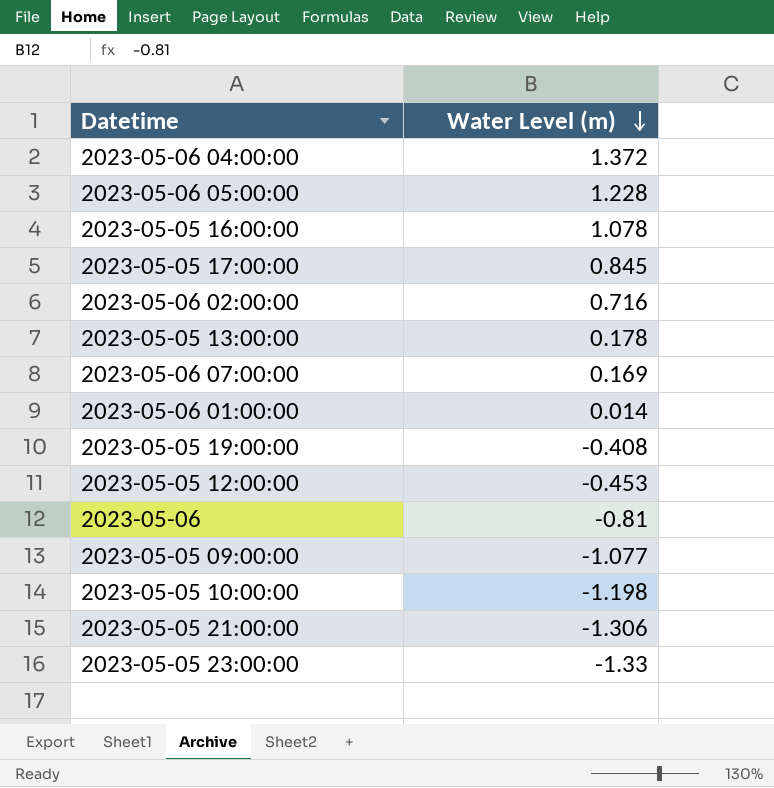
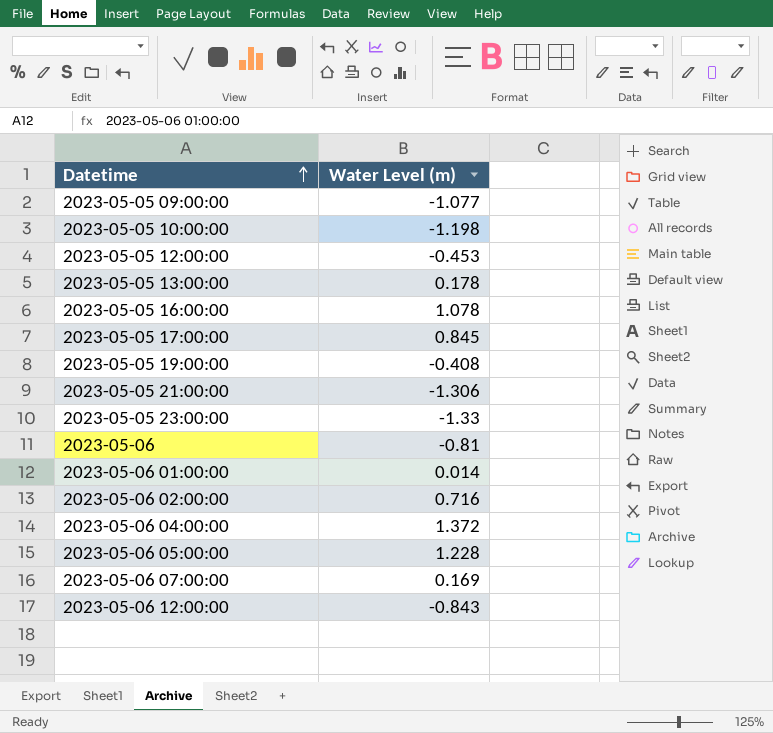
row order: Water Level (m) descending -> Datetime ascending
row 2023-05-06 12:00:00: none -> -0.843

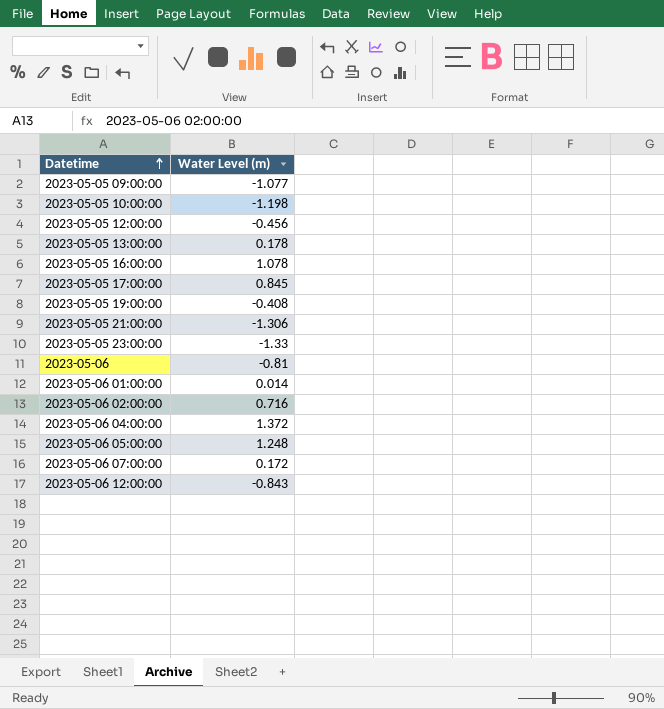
2023-05-05 12:00:00 | Water Level (m): -0.453 -> -0.456
2023-05-06 05:00:00 | Water Level (m): 1.228 -> 1.248
2023-05-06 07:00:00 | Water Level (m): 0.169 -> 0.172

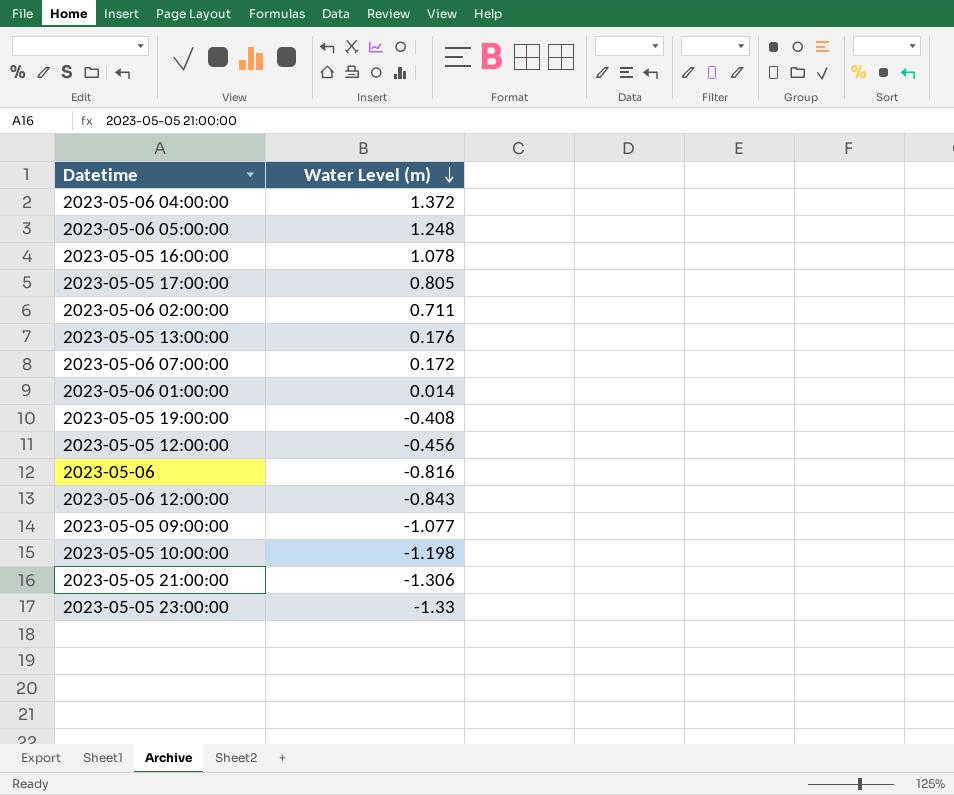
row order: Datetime ascending -> Water Level (m) descending
2023-05-05 17:00:00 | Water Level (m): 0.845 -> 0.805
2023-05-06 02:00:00 | Water Level (m): 0.716 -> 0.711
2023-05-05 13:00:00 | Water Level (m): 0.178 -> 0.176
2023-05-06 | Water Level (m): -0.81 -> -0.816

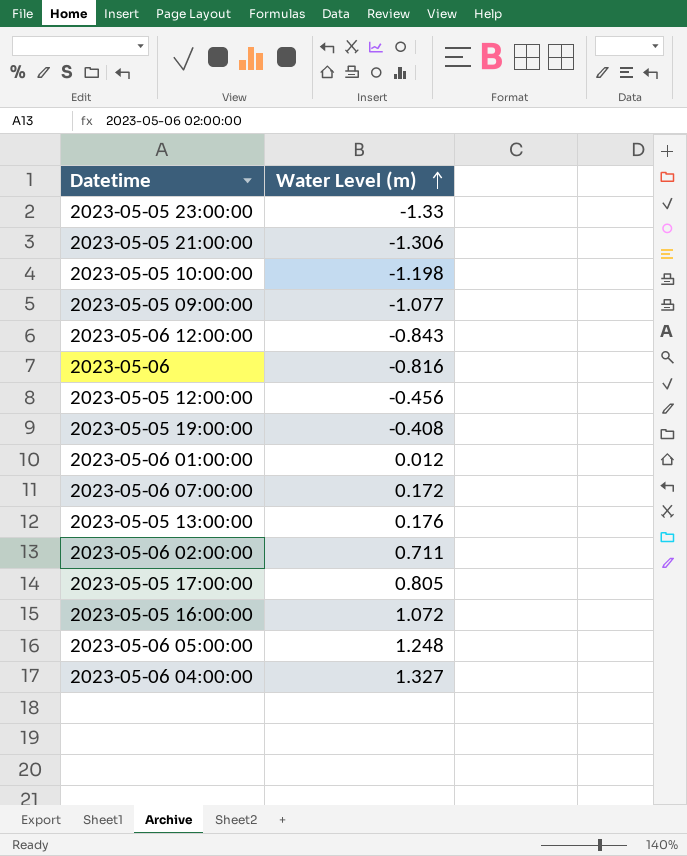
row order: Water Level (m) descending -> Water Level (m) ascending
2023-05-06 01:00:00 | Water Level (m): 0.014 -> 0.012
2023-05-05 16:00:00 | Water Level (m): 1.078 -> 1.072
2023-05-06 04:00:00 | Water Level (m): 1.372 -> 1.327

